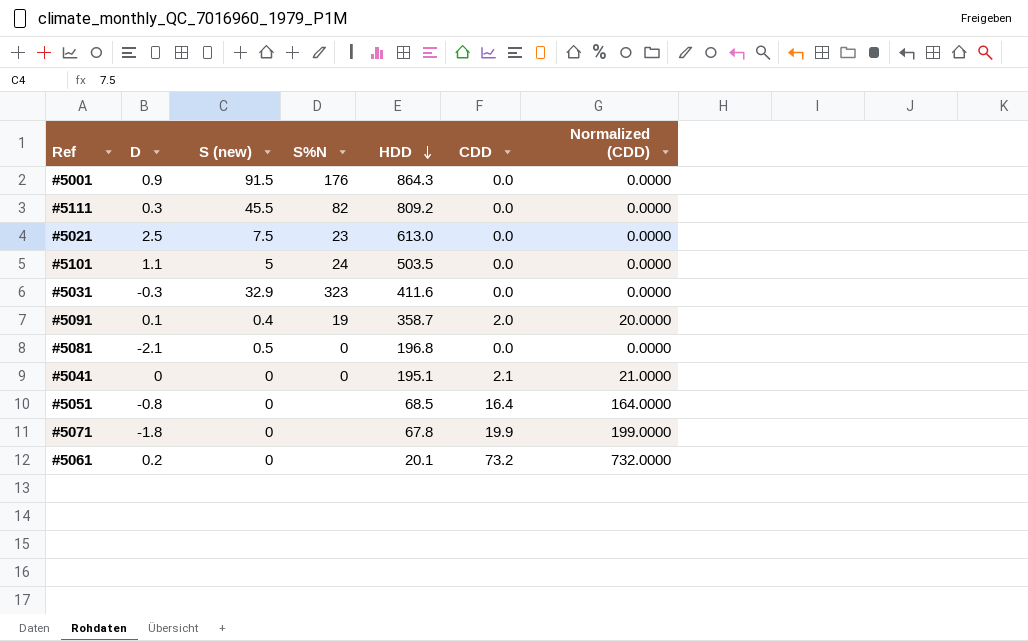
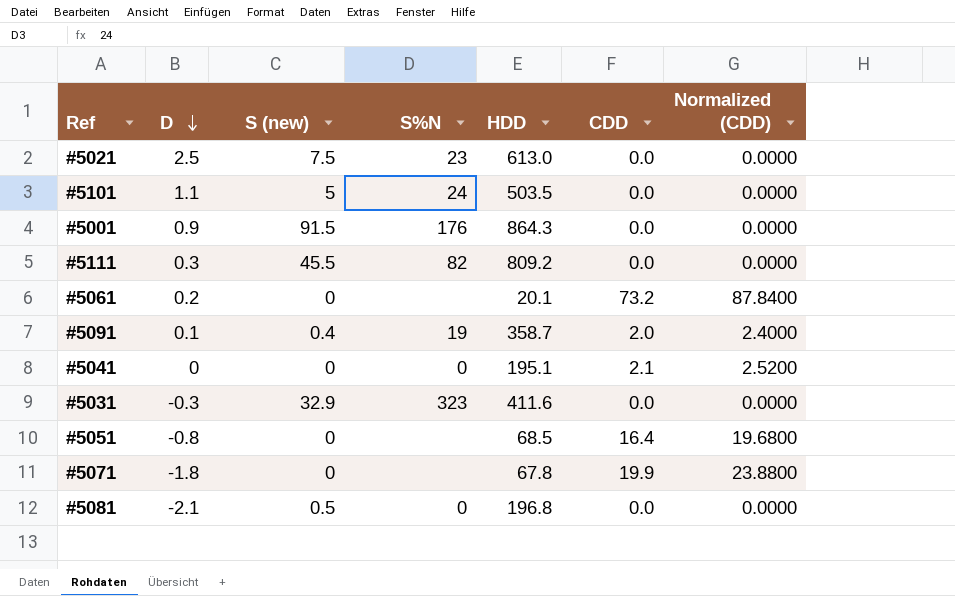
row order: HDD descending -> D descending
column Normalized (CDD) | formula: [CDD] * 10 -> [CDD] * 1.2

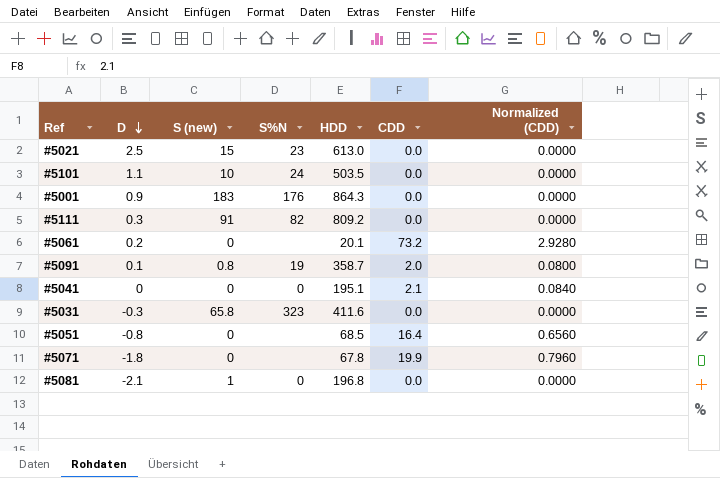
column Normalized (CDD) | formula: [CDD] * 1.2 -> [CDD] * 0.04
#5021 | S (new): 7.5 -> 15
#5101 | S (new): 5 -> 10
#5001 | S (new): 91.5 -> 183
#5111 | S (new): 45.5 -> 91
#5091 | S (new): 0.4 -> 0.8
#5031 | S (new): 32.9 -> 65.8
#5081 | S (new): 0.5 -> 1

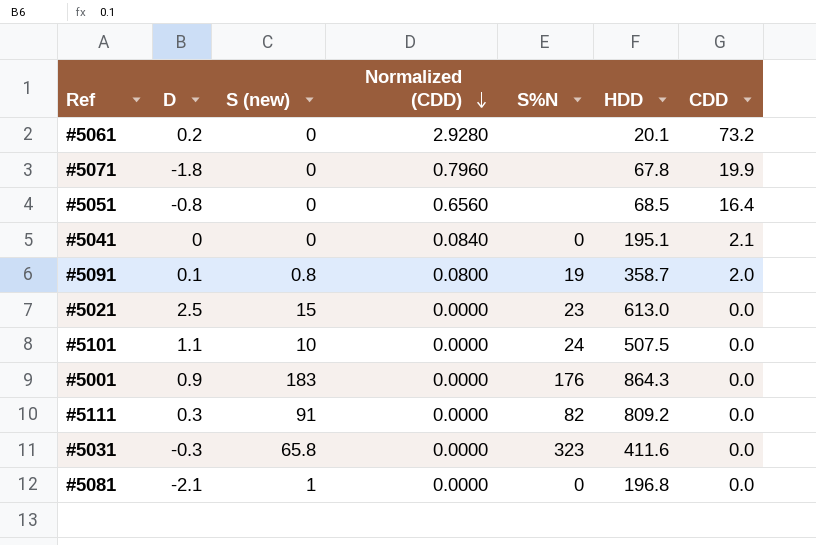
row order: D descending -> Normalized (CDD) descending
column Normalized (CDD) | position: 7 -> 4
#5101 | HDD: 503.5 -> 507.5

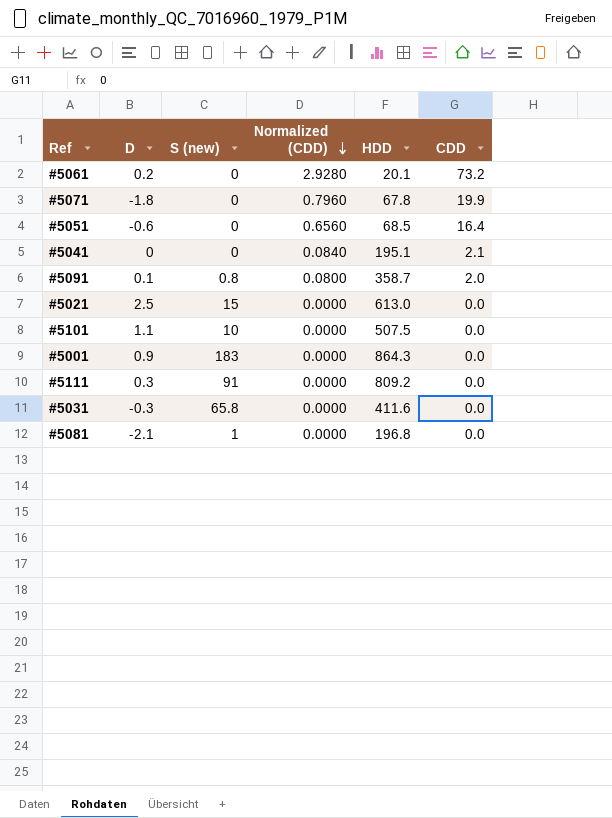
column S%N | position: 5 -> none
#5051 | D: -0.8 -> -0.6

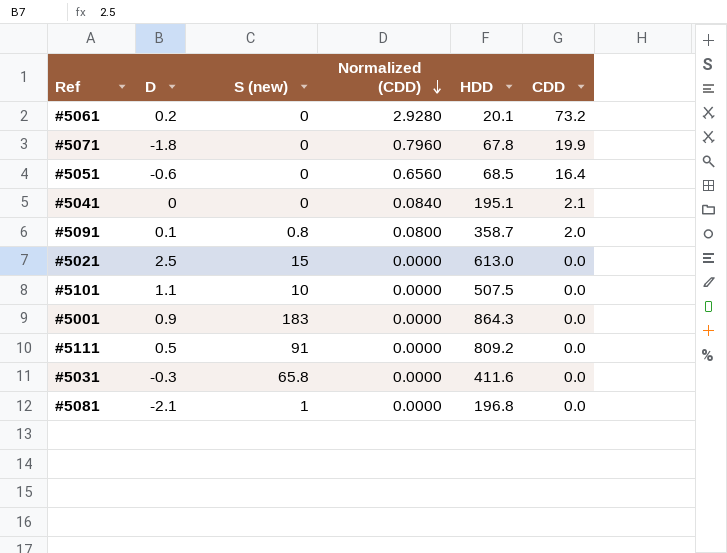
#5111 | D: 0.3 -> 0.5

